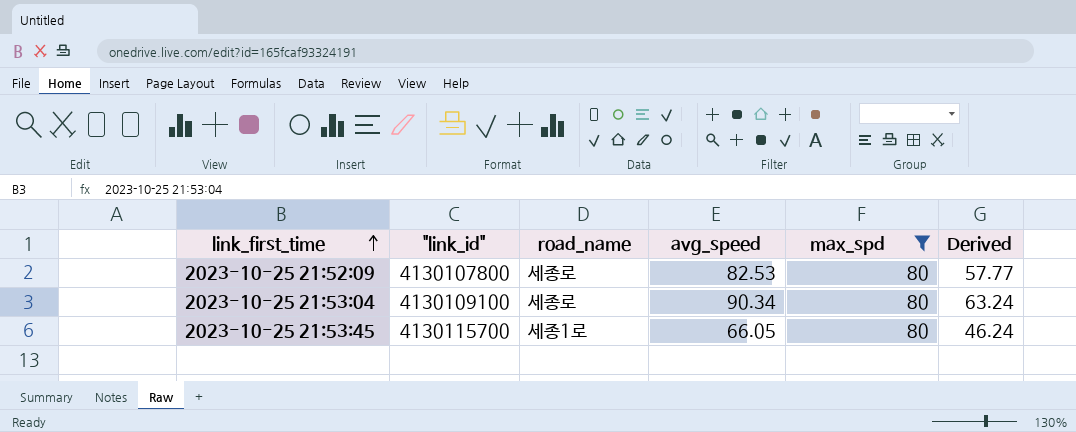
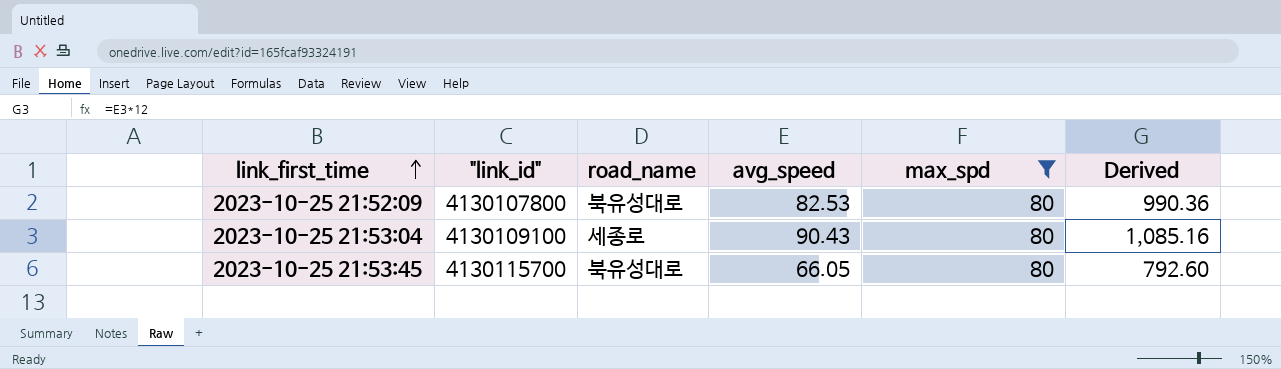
column Derived | formula: [avg_speed] * 0.7 -> [avg_speed] * 12
2023-10-25 21:52:09 | road_name: 세종로 -> 북유성대로
2023-10-25 21:53:04 | avg_speed: 90.34 -> 90.43
2023-10-25 21:53:45 | road_name: 세종1로 -> 북유성대로

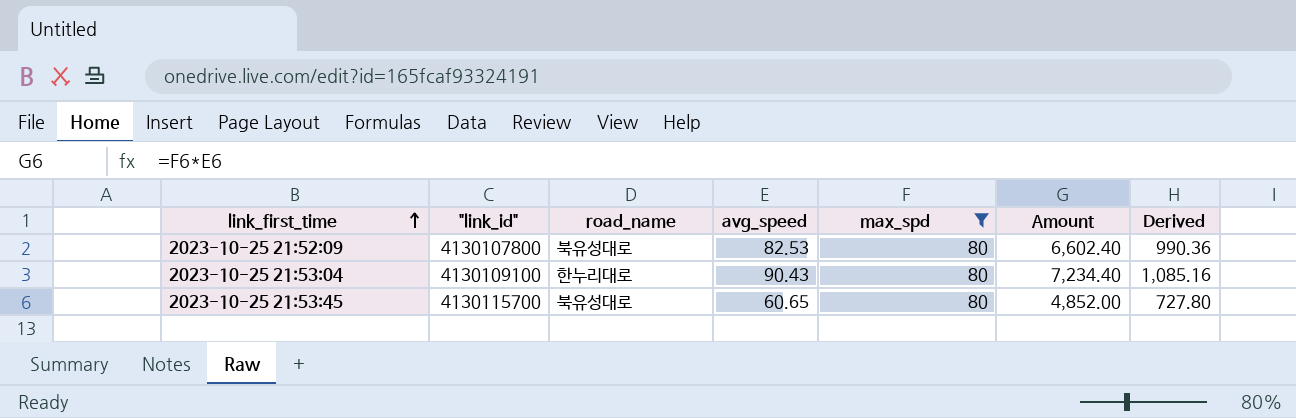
column Amount | formula: none -> [avg_speed] * [max_spd]
2023-10-25 21:53:04 | road_name: 세종로 -> 한누리대로
2023-10-25 21:53:45 | avg_speed: 66.05 -> 60.65
2023-10-25 21:53:45 | Derived: 792.60 -> 727.80

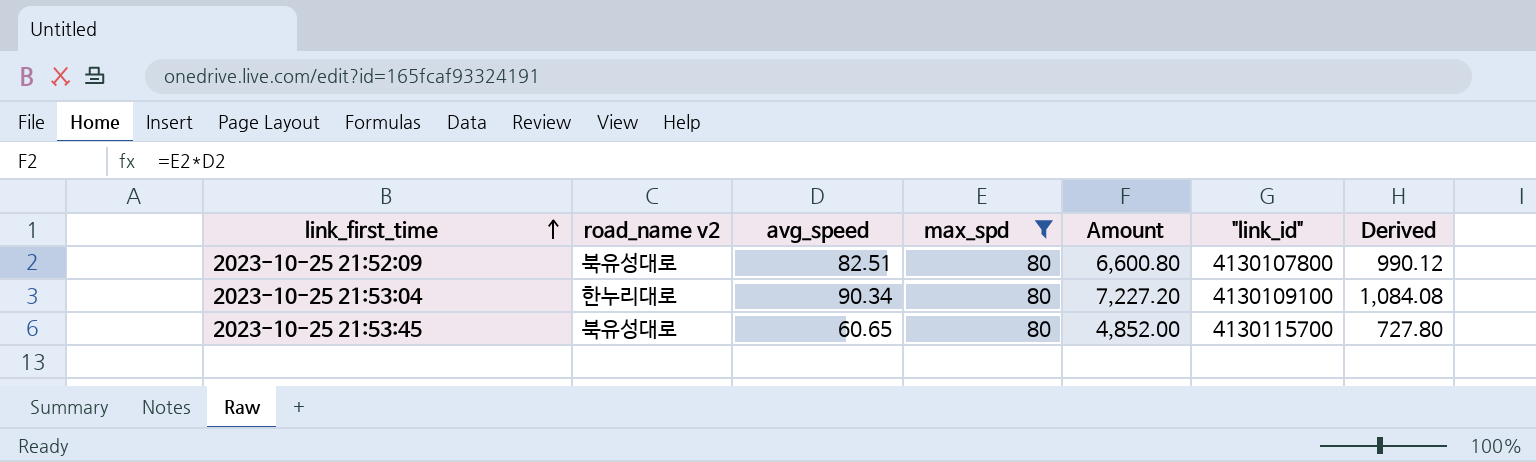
column name: road_name -> road_name v2
column "link_id" | position: 2 -> 6
2023-10-25 21:52:09 | avg_speed: 82.53 -> 82.51
2023-10-25 21:52:09 | Amount: 6,602.40 -> 6,600.80
2023-10-25 21:52:09 | Derived: 990.36 -> 990.12
2023-10-25 21:53:04 | avg_speed: 90.43 -> 90.34
2023-10-25 21:53:04 | Amount: 7,234.40 -> 7,227.20
2023-10-25 21:53:04 | Derived: 1,085.16 -> 1,084.08

